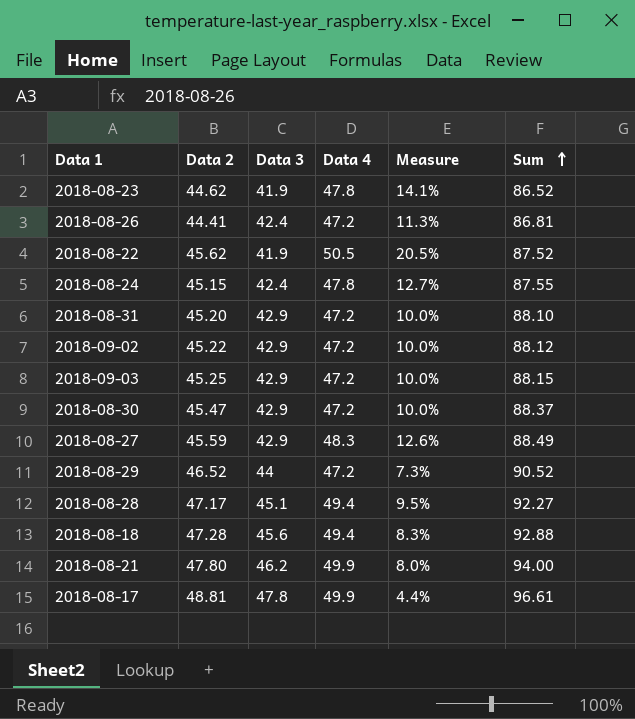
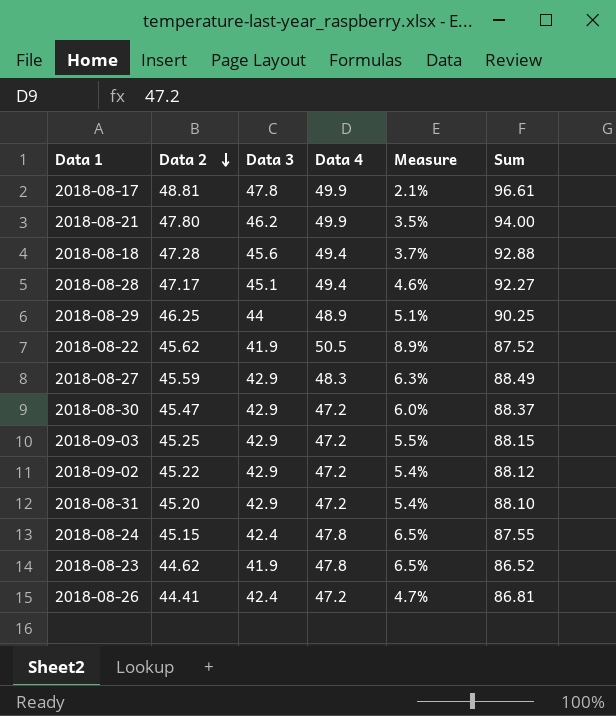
row order: Sum ascending -> Data 2 descending
column Measure | formula: ([Data 4] - [Data 3]) / [Data 3] -> ([Data 2] - [Data 3]) / [Data 3]
2018-08-29 | Data 2: 46.52 -> 46.25
2018-08-29 | Data 4: 47.2 -> 48.9
2018-08-29 | Sum: 90.52 -> 90.25

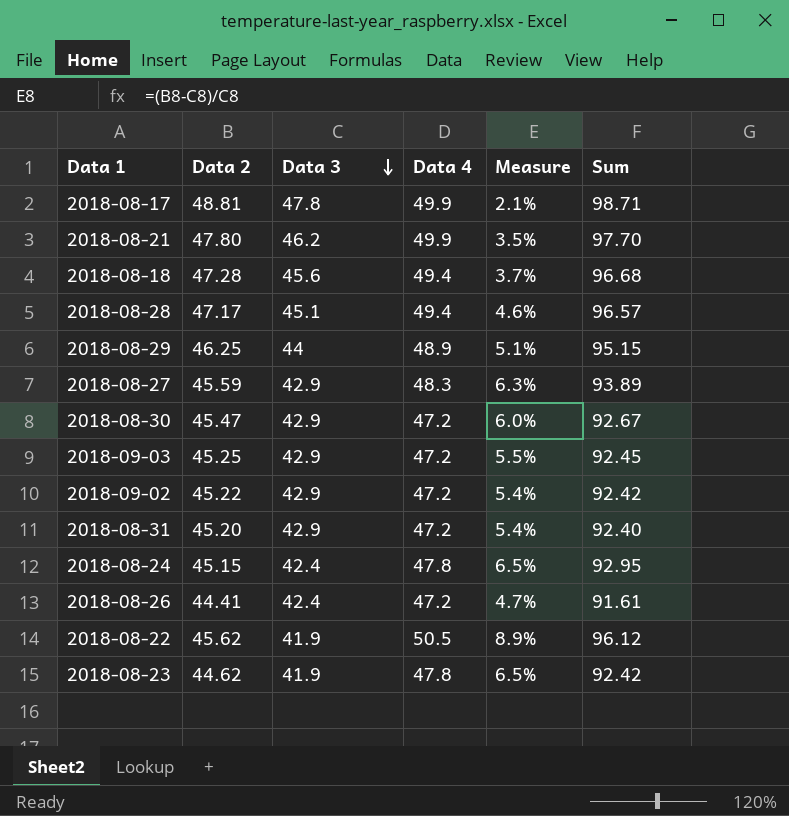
row order: Data 2 descending -> Data 3 descending
column Sum | formula: [Data 2] + [Data 3] -> [Data 2] + [Data 4]

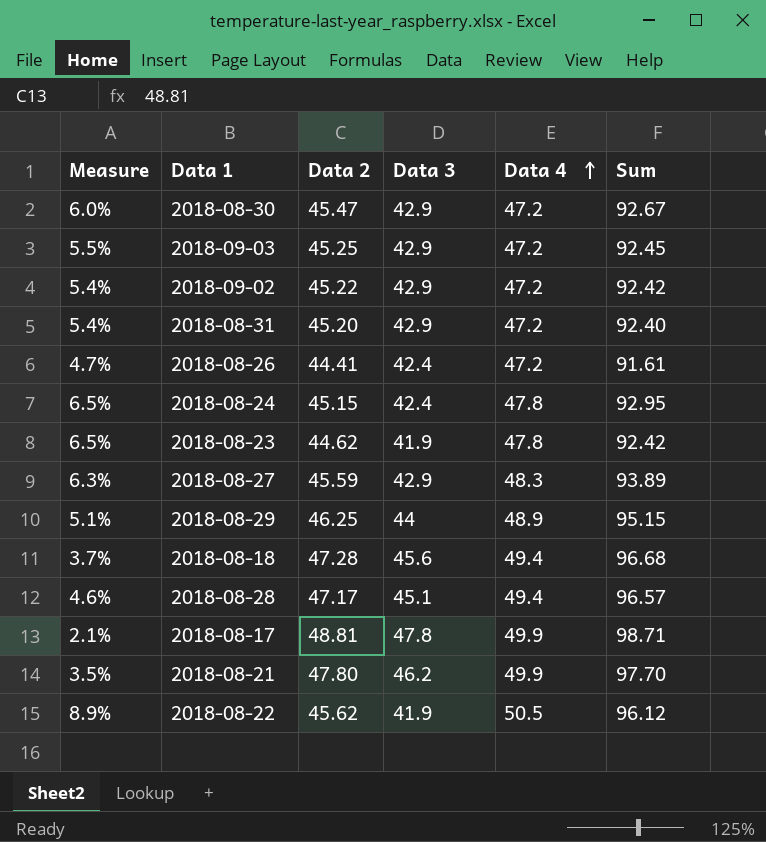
row order: Data 3 descending -> Data 4 ascending
column Measure | position: 5 -> 1

